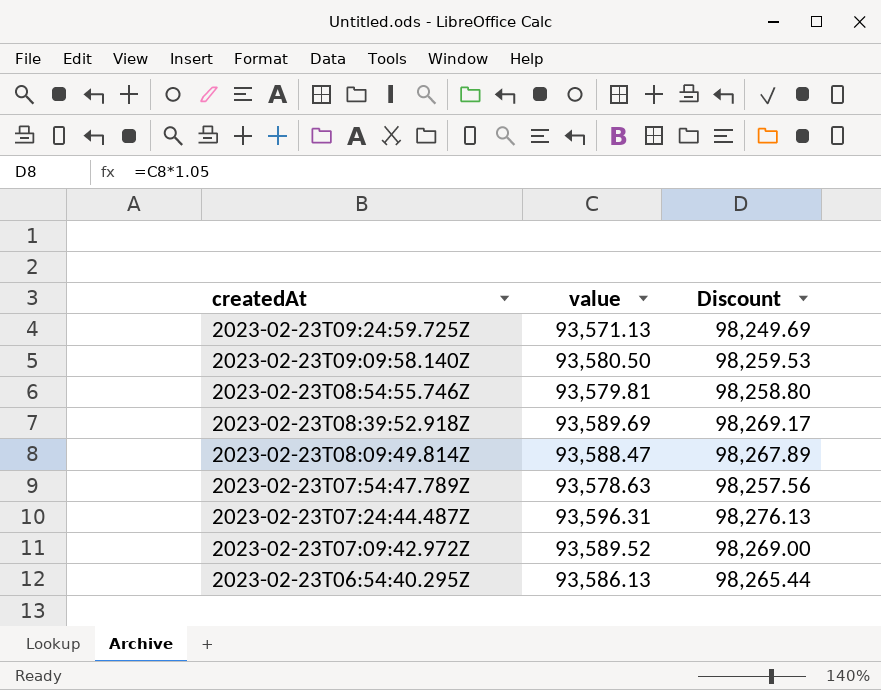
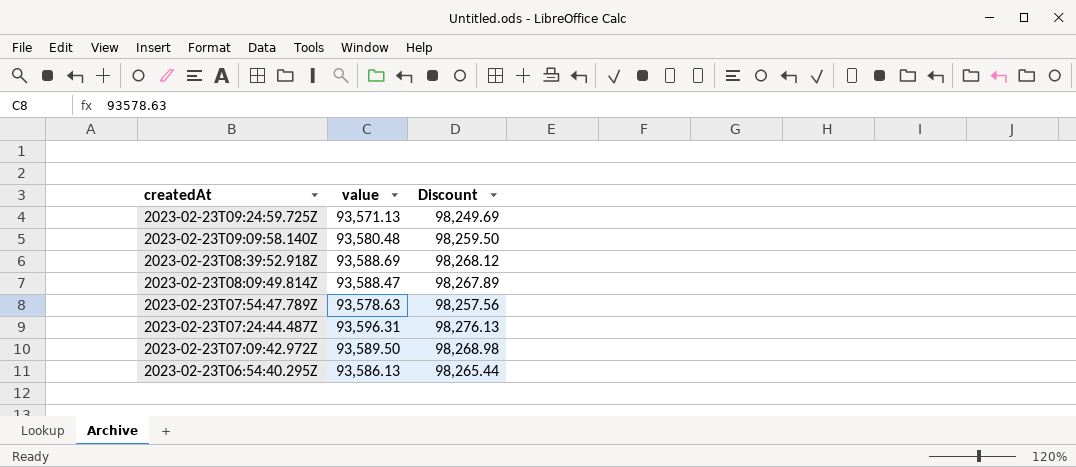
row 2023-02-23T08:54:55.746Z: 93,579.81 | 98,258.80 -> none
2023-02-23T09:09:58.140Z | value: 93,580.50 -> 93,580.48
2023-02-23T09:09:58.140Z | Discount: 98,259.53 -> 98,259.50
2023-02-23T08:39:52.918Z | value: 93,589.69 -> 93,588.69
2023-02-23T08:39:52.918Z | Discount: 98,269.17 -> 98,268.12
2023-02-23T07:09:42.972Z | value: 93,589.52 -> 93,589.50
2023-02-23T07:09:42.972Z | Discount: 98,269.00 -> 98,268.98

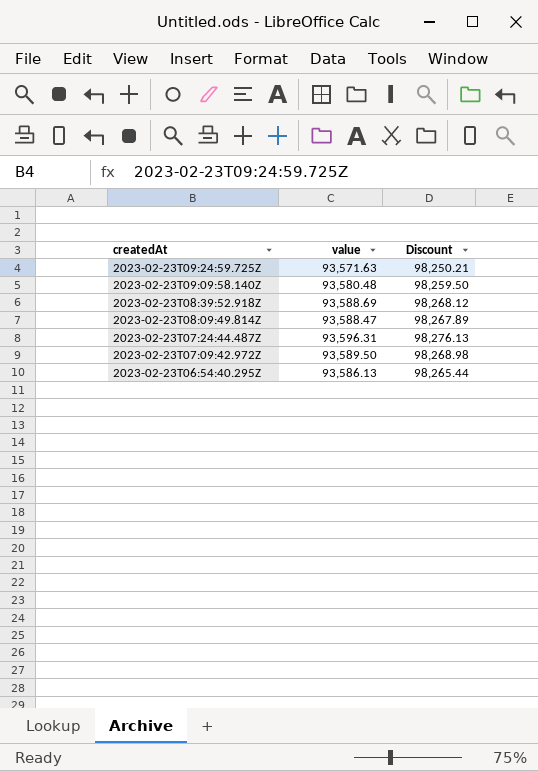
row 2023-02-23T07:54:47.789Z: 93,578.63 | 98,257.56 -> none
2023-02-23T09:24:59.725Z | value: 93,571.13 -> 93,571.63
2023-02-23T09:24:59.725Z | Discount: 98,249.69 -> 98,250.21

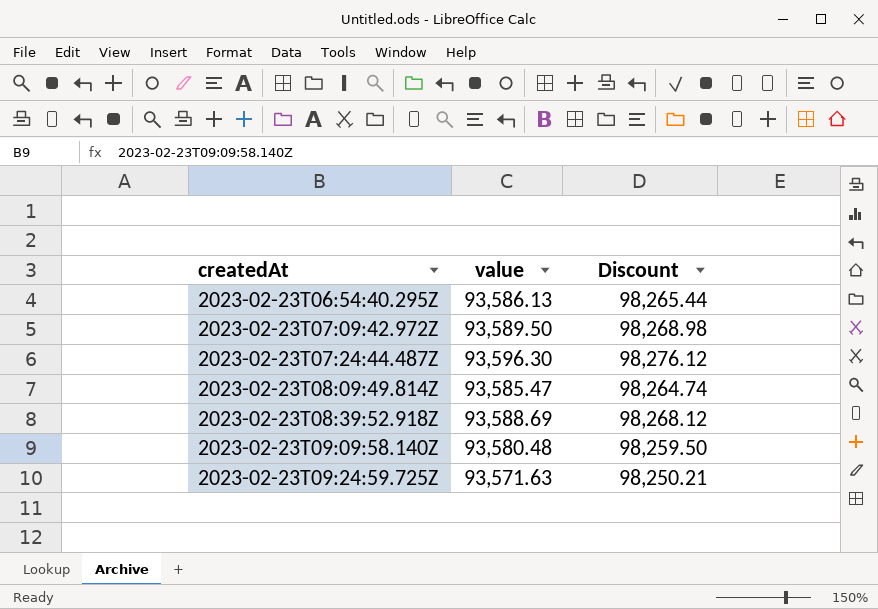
row order: createdAt descending -> createdAt ascending
2023-02-23T07:24:44.487Z | value: 93,596.31 -> 93,596.30
2023-02-23T07:24:44.487Z | Discount: 98,276.13 -> 98,276.12
2023-02-23T08:09:49.814Z | value: 93,588.47 -> 93,585.47
2023-02-23T08:09:49.814Z | Discount: 98,267.89 -> 98,264.74

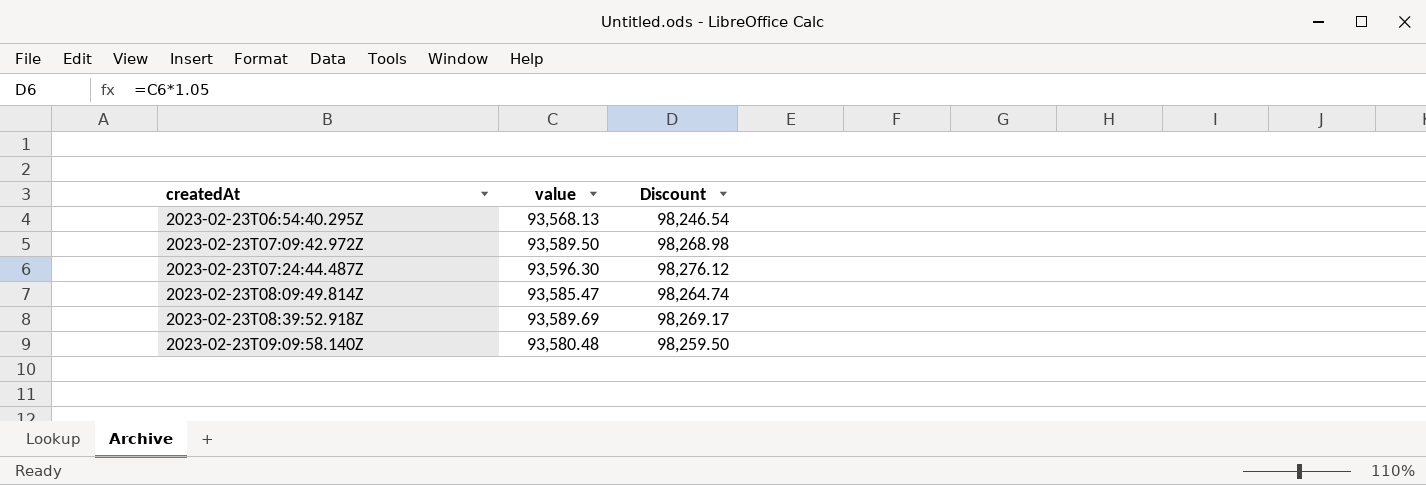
row 2023-02-23T09:24:59.725Z: 93,571.63 | 98,250.21 -> none
2023-02-23T06:54:40.295Z | value: 93,586.13 -> 93,568.13
2023-02-23T06:54:40.295Z | Discount: 98,265.44 -> 98,246.54
2023-02-23T08:39:52.918Z | value: 93,588.69 -> 93,589.69
2023-02-23T08:39:52.918Z | Discount: 98,268.12 -> 98,269.17

